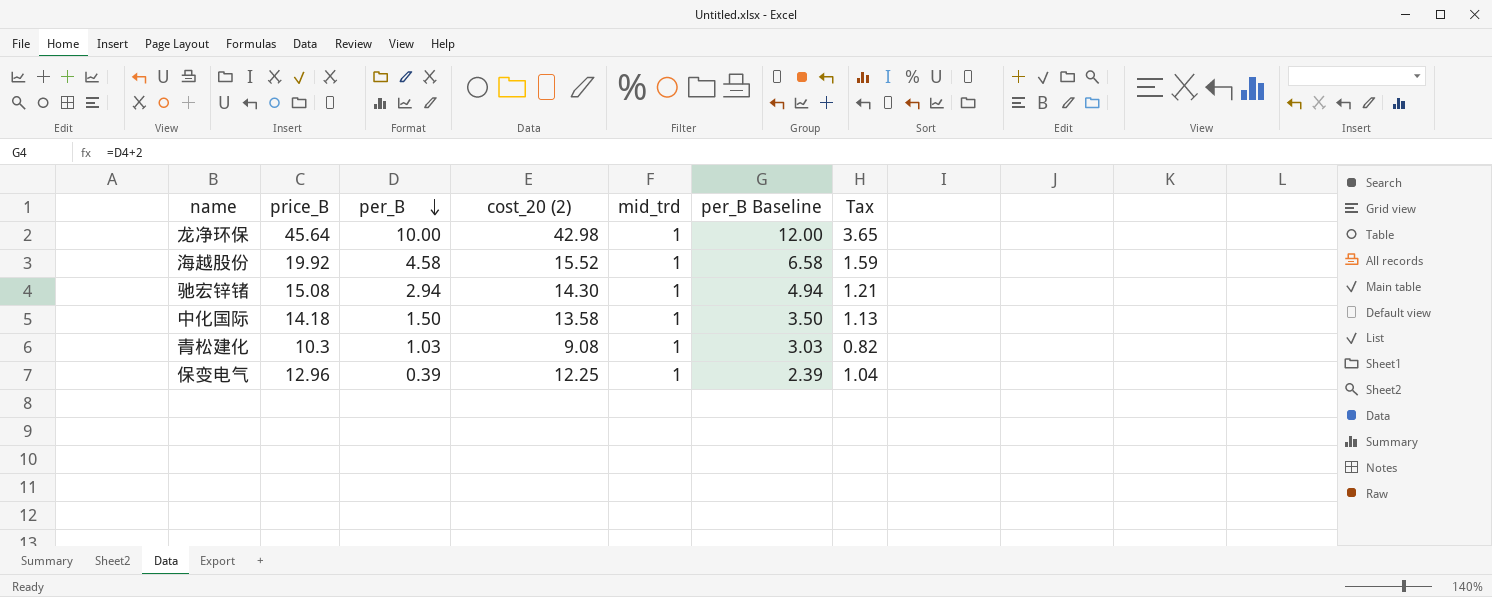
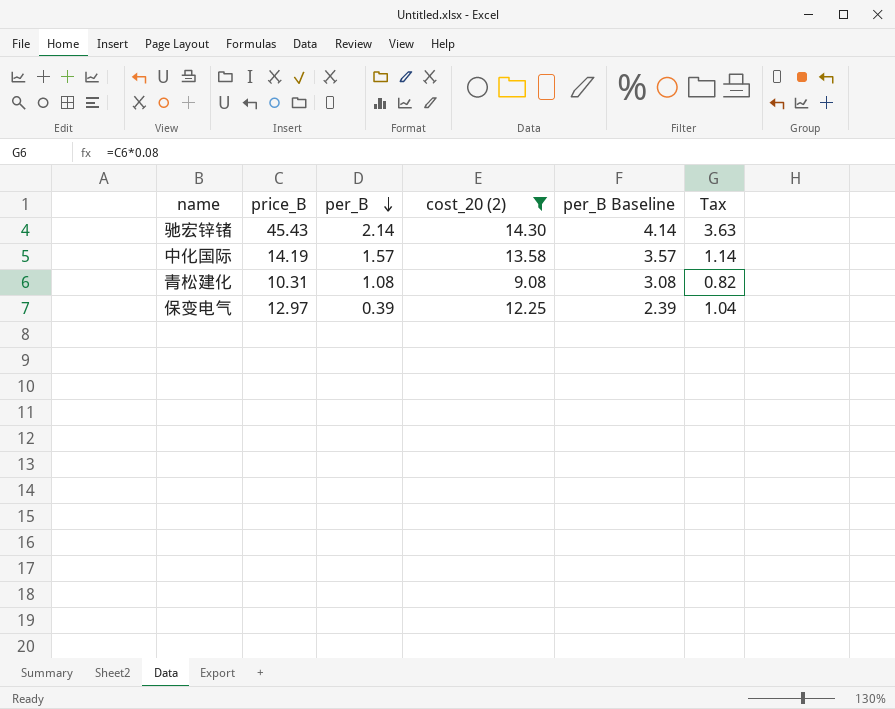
filter: none -> cost_20 (2) <= 14.30
column mid_trd | position: 5 -> none
驰宏锌锗 | price_B: 15.08 -> 45.43
驰宏锌锗 | per_B: 2.94 -> 2.14
驰宏锌锗 | per_B Baseline: 4.94 -> 4.14
驰宏锌锗 | Tax: 1.21 -> 3.63
中化国际 | price_B: 14.18 -> 14.19
中化国际 | per_B: 1.50 -> 1.57
中化国际 | per_B Baseline: 3.50 -> 3.57
中化国际 | Tax: 1.13 -> 1.14
青松建化 | price_B: 10.3 -> 10.31
青松建化 | per_B: 1.03 -> 1.08
青松建化 | per_B Baseline: 3.03 -> 3.08
保变电气 | price_B: 12.96 -> 12.97

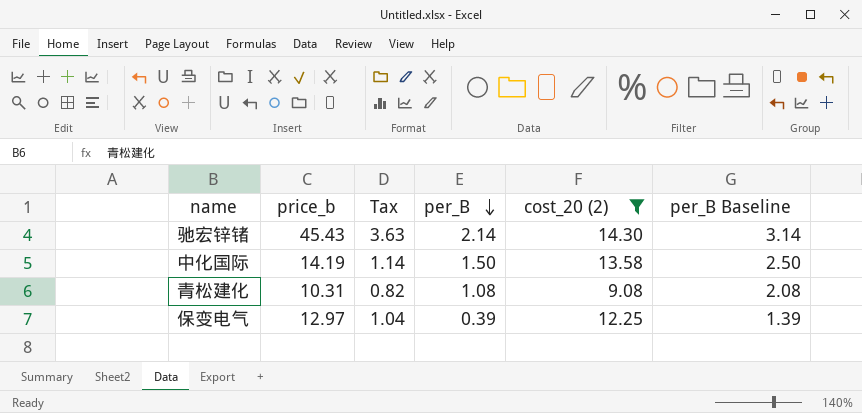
column name: price_B -> price_b
column Tax | position: 6 -> 3
column per_B Baseline | formula: [per_B] + 2 -> [per_B] + 1
中化国际 | per_B: 1.57 -> 1.50

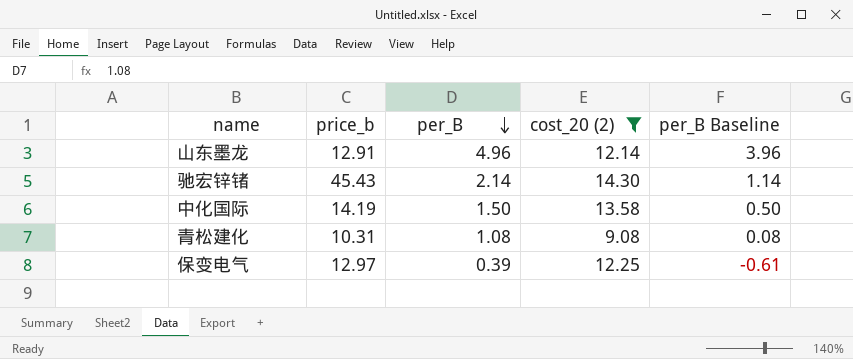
column Tax | formula: [price_b] * 0.08 -> none
column per_B Baseline | formula: [per_B] + 1 -> [per_B] - 1
row 山东墨龙: none -> 12.91 | 4.96 | 12.14 | 3.96

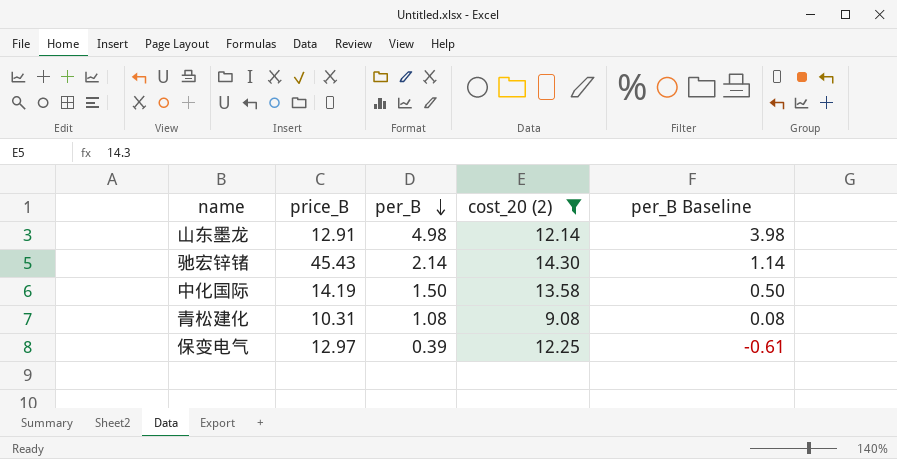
column name: price_b -> price_B
山东墨龙 | per_B: 4.96 -> 4.98
山东墨龙 | per_B Baseline: 3.96 -> 3.98

